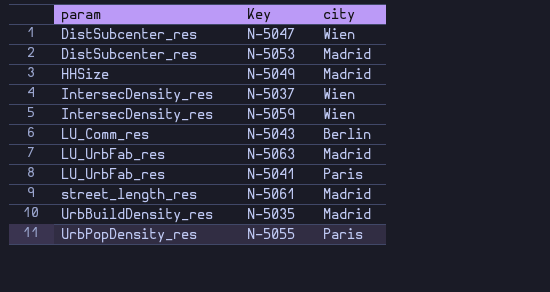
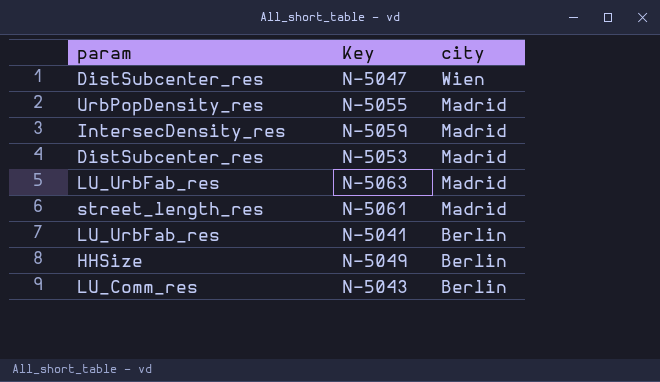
row order: param ascending -> city descending
row N-5037: IntersecDensity_res | Wien -> none
row N-5035: UrbBuildDensity_res | Madrid -> none
N-5055 | city: Paris -> Madrid
N-5059 | city: Wien -> Madrid
N-5041 | city: Paris -> Berlin
N-5049 | city: Madrid -> Berlin

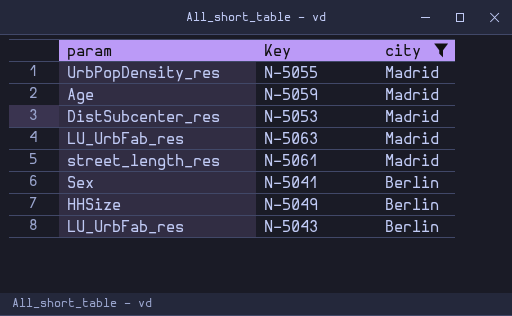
filter: none -> city != Wien
N-5059 | param: IntersecDensity_res -> Age
N-5041 | param: LU_UrbFab_res -> Sex
N-5043 | param: LU_Comm_res -> LU_UrbFab_res

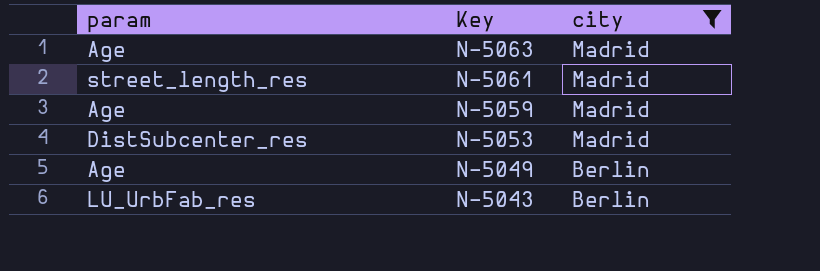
row order: city descending -> Key descending
row N-5055: UrbPopDensity_res | Madrid -> none
row N-5041: Sex | Berlin -> none
N-5063 | param: LU_UrbFab_res -> Age
N-5049 | param: HHSize -> Age

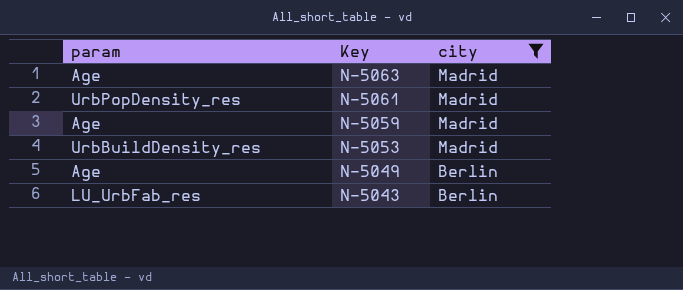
N-5061 | param: street_length_res -> UrbPopDensity_res
N-5053 | param: DistSubcenter_res -> UrbBuildDensity_res

